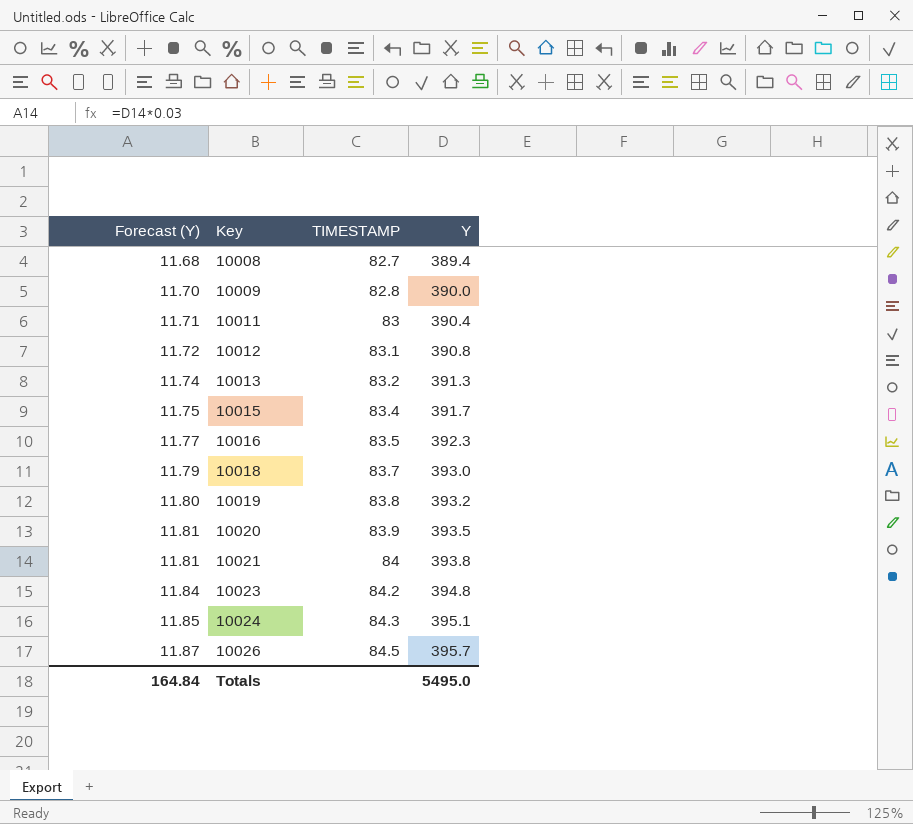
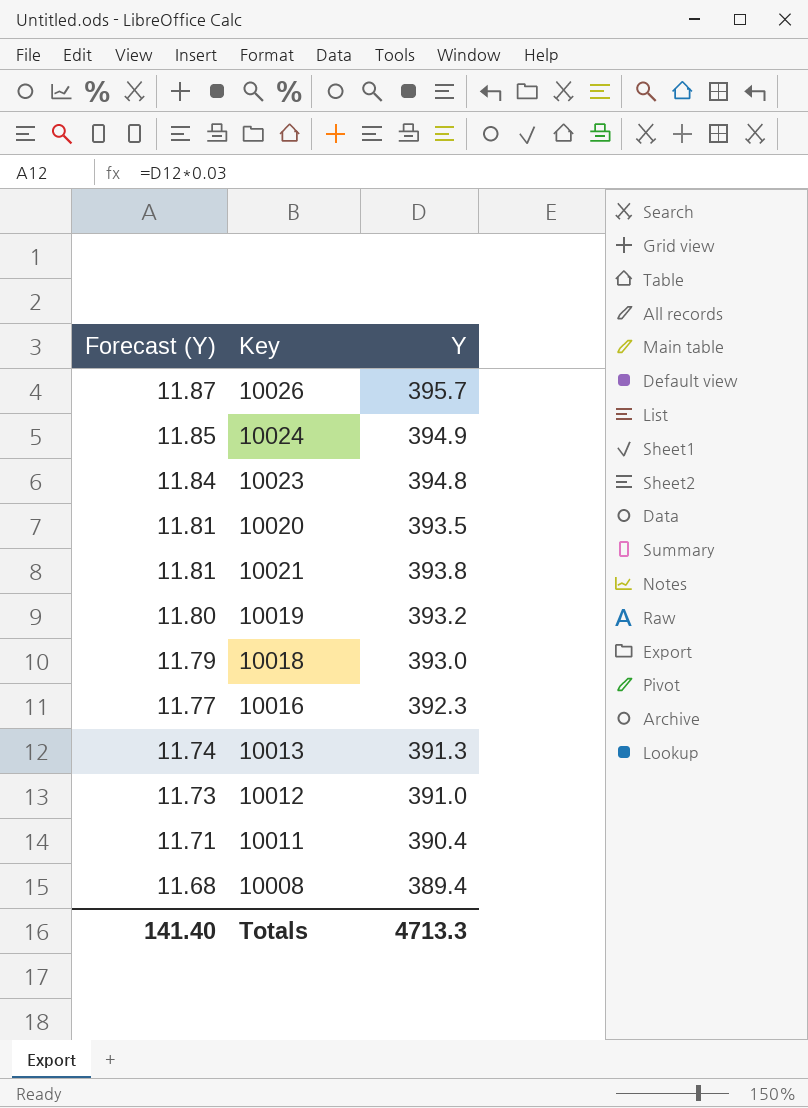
row order: Forecast (Y) ascending -> Forecast (Y) descending
column TIMESTAMP | position: 3 -> none
row 10009: 11.70 | 82.8 | 390.0 -> none
row 10015: 11.75 | 83.4 | 391.7 -> none
10024 | Y: 395.1 -> 394.9
10012 | Forecast (Y): 11.72 -> 11.73
10012 | Y: 390.8 -> 391.0
Totals | Forecast (Y): 164.84 -> 141.40
Totals | Y: 5495.0 -> 4713.3

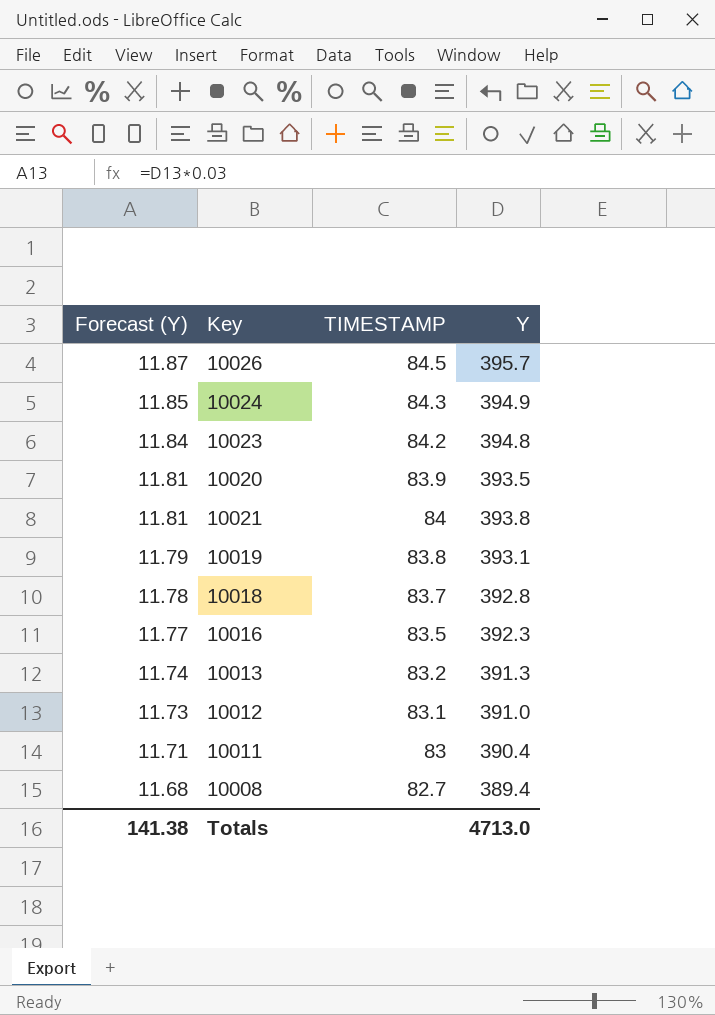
column TIMESTAMP | position: none -> 3
10019 | Forecast (Y): 11.80 -> 11.79
10019 | Y: 393.2 -> 393.1
10018 | Forecast (Y): 11.79 -> 11.78
10018 | Y: 393.0 -> 392.8
Totals | Forecast (Y): 141.40 -> 141.38
Totals | Y: 4713.3 -> 4713.0

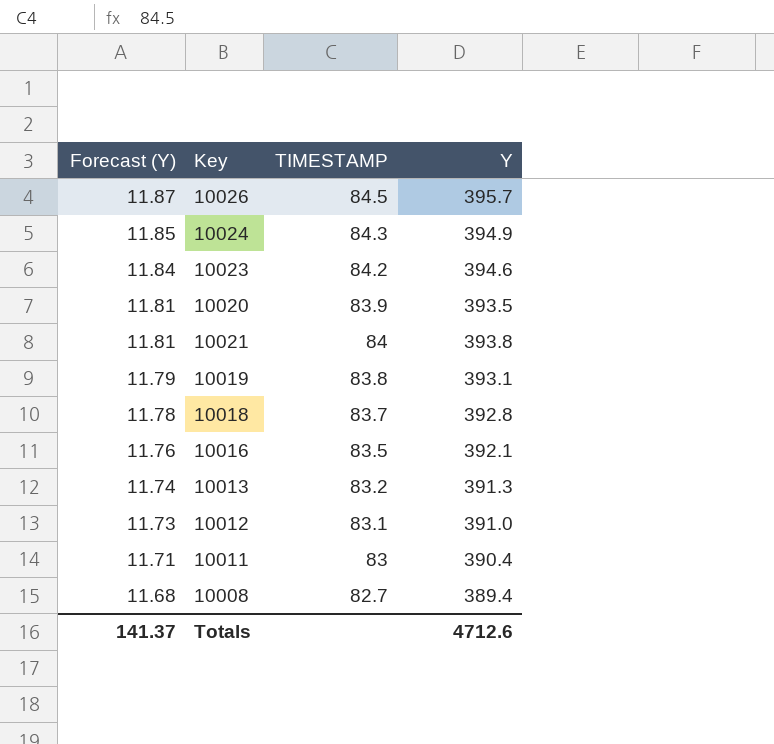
10023 | Y: 394.8 -> 394.6
10016 | Forecast (Y): 11.77 -> 11.76
10016 | Y: 392.3 -> 392.1
Totals | Forecast (Y): 141.38 -> 141.37
Totals | Y: 4713.0 -> 4712.6

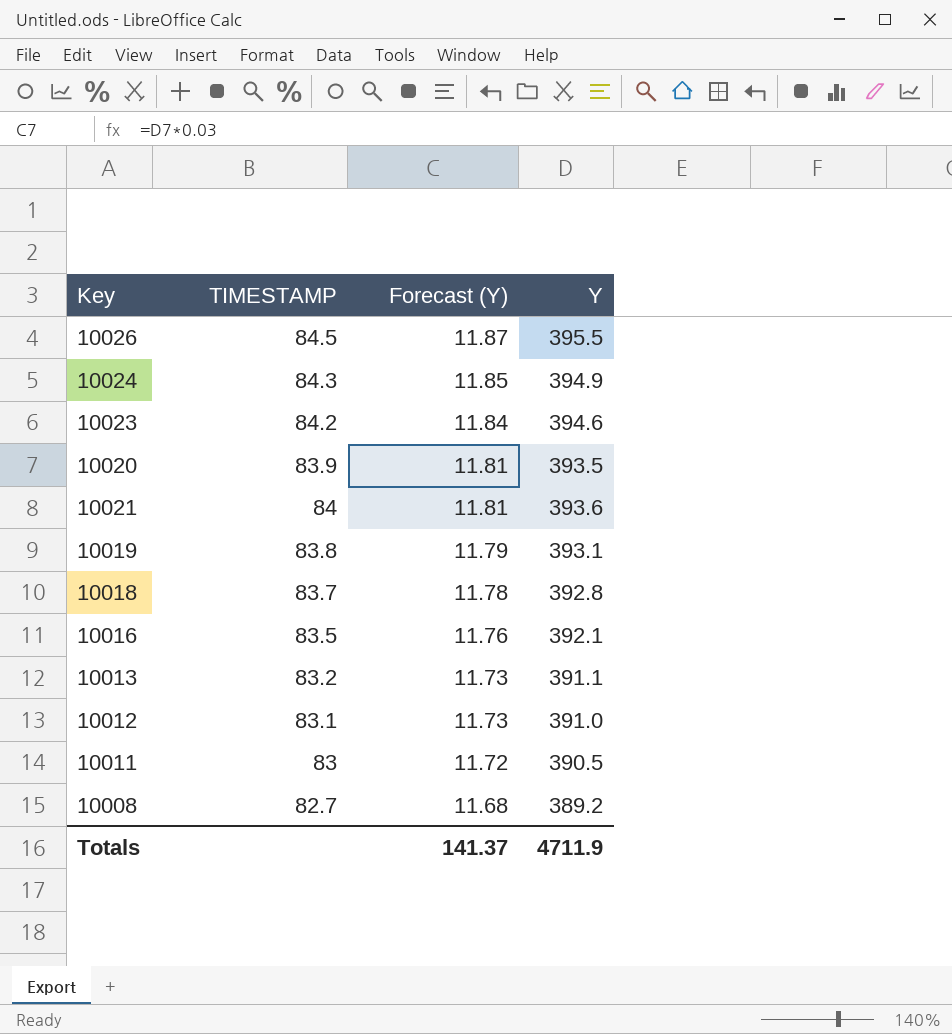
column Forecast (Y) | position: 1 -> 3
10026 | Y: 395.7 -> 395.5
10021 | Y: 393.8 -> 393.6
10013 | Forecast (Y): 11.74 -> 11.73
10013 | Y: 391.3 -> 391.1
10011 | Forecast (Y): 11.71 -> 11.72
10011 | Y: 390.4 -> 390.5
10008 | Y: 389.4 -> 389.2
Totals | Y: 4712.6 -> 4711.9

